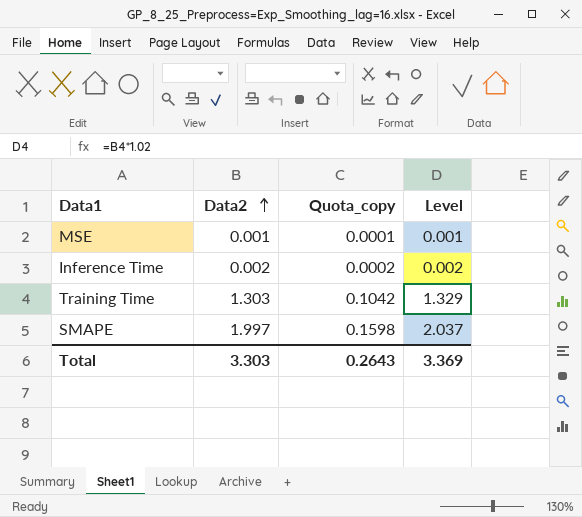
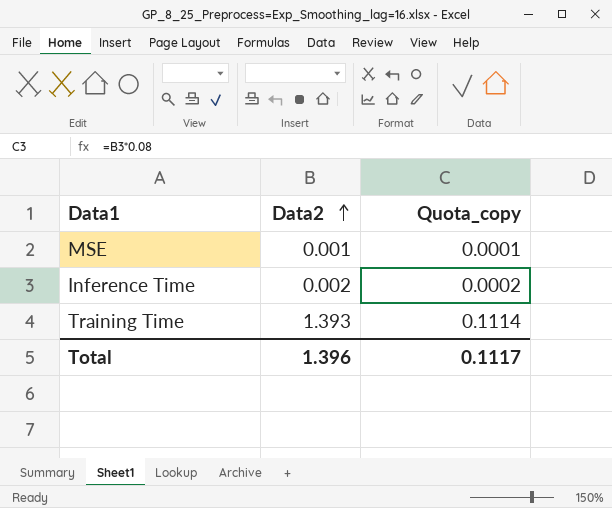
column Level | formula: [Data2] * 1.02 -> none
row SMAPE: 1.997 | 0.1598 | 2.037 -> none
Training Time | Data2: 1.303 -> 1.393
Training Time | Quota_copy: 0.1042 -> 0.1114
Total | Data2: 3.303 -> 1.396
Total | Quota_copy: 0.2643 -> 0.1117

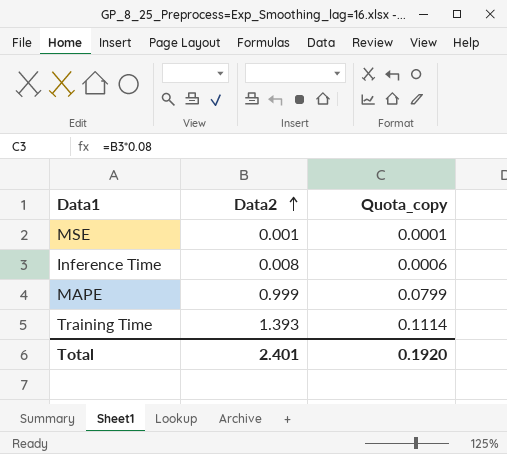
Inference Time | Data2: 0.002 -> 0.008
Inference Time | Quota_copy: 0.0002 -> 0.0006
row MAPE: none -> 0.999 | 0.0799
Total | Data2: 1.396 -> 2.401
Total | Quota_copy: 0.1117 -> 0.1920

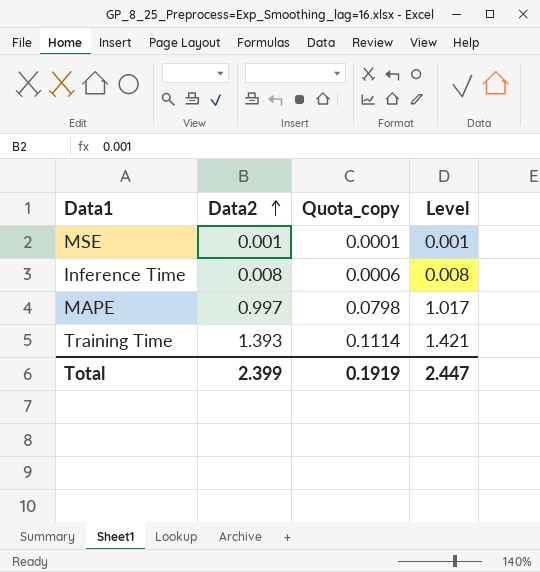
column Level | formula: none -> [Data2] * 1.02
MAPE | Data2: 0.999 -> 0.997
MAPE | Quota_copy: 0.0799 -> 0.0798
Total | Data2: 2.401 -> 2.399
Total | Quota_copy: 0.1920 -> 0.1919

